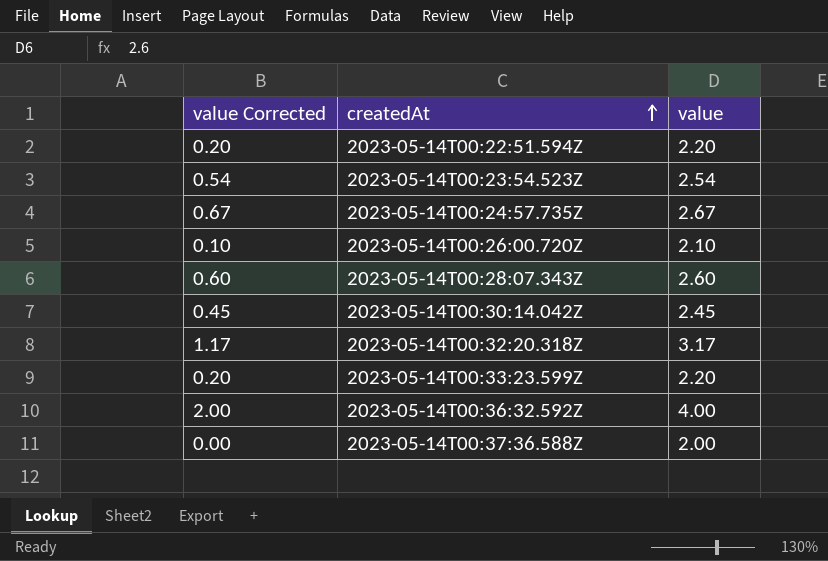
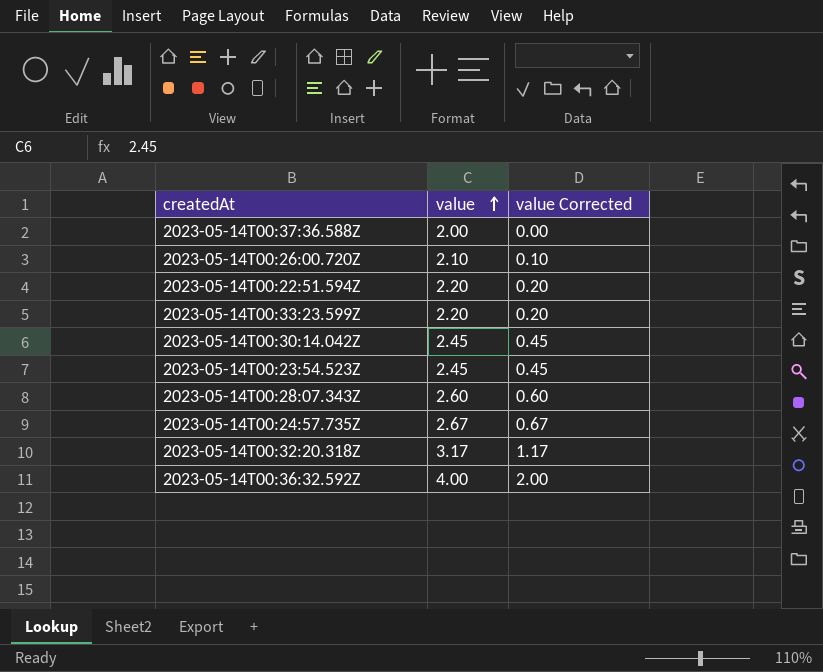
row order: createdAt ascending -> value ascending
column value Corrected | position: 1 -> 3
2023-05-14T00:23:54.523Z | value: 2.54 -> 2.45
2023-05-14T00:23:54.523Z | value Corrected: 0.54 -> 0.45

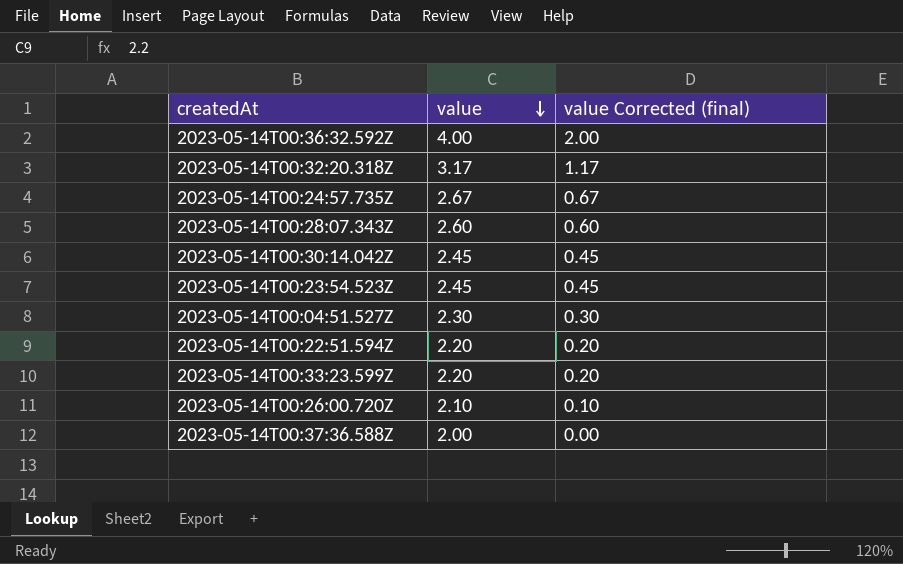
row order: value ascending -> value descending
column name: value Corrected -> value Corrected (final)
row 2023-05-14T00:04:51.527Z: none -> 2.30 | 0.30

